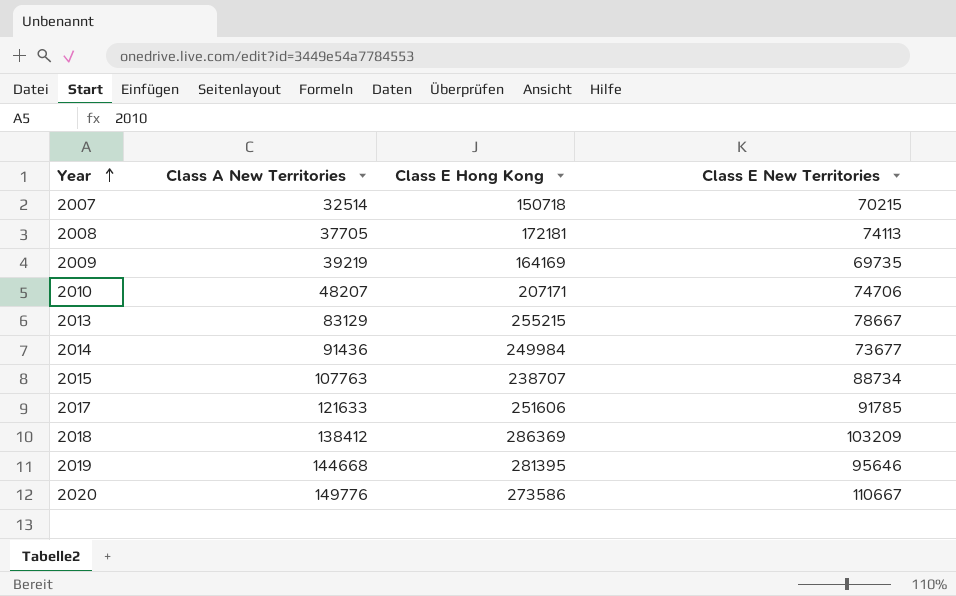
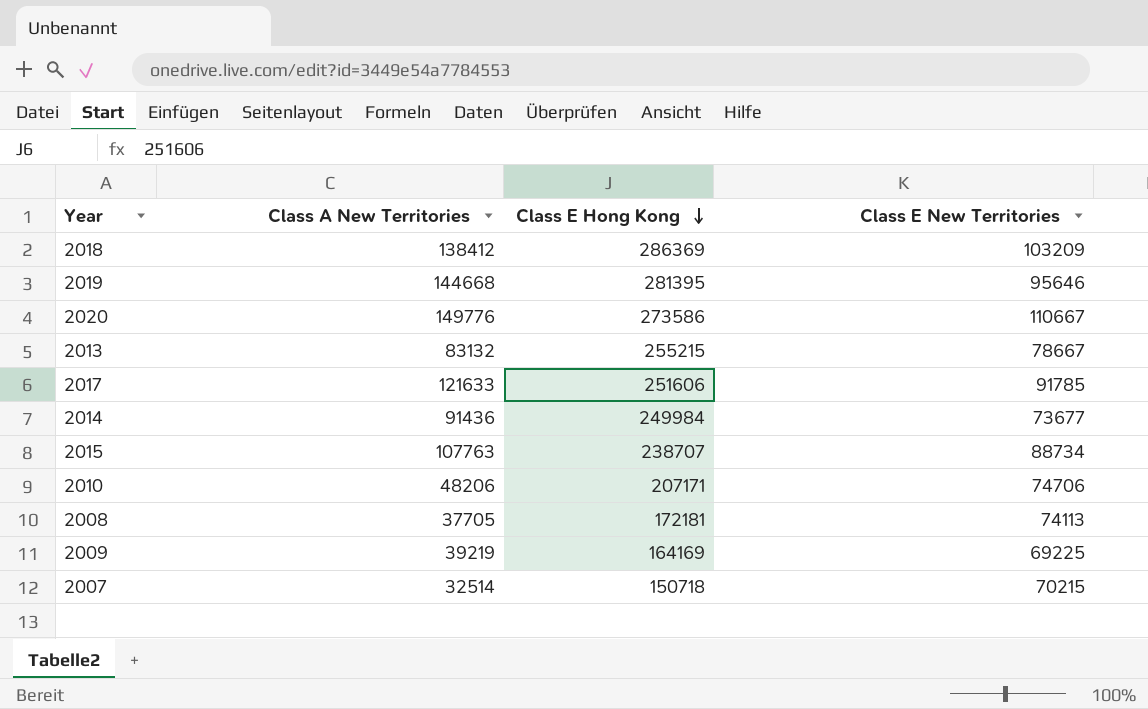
row order: Year ascending -> Class E Hong Kong descending
2013 | Class A New Territories: 83129 -> 83132
2010 | Class A New Territories: 48207 -> 48206
2009 | Class E New Territories: 69735 -> 69225

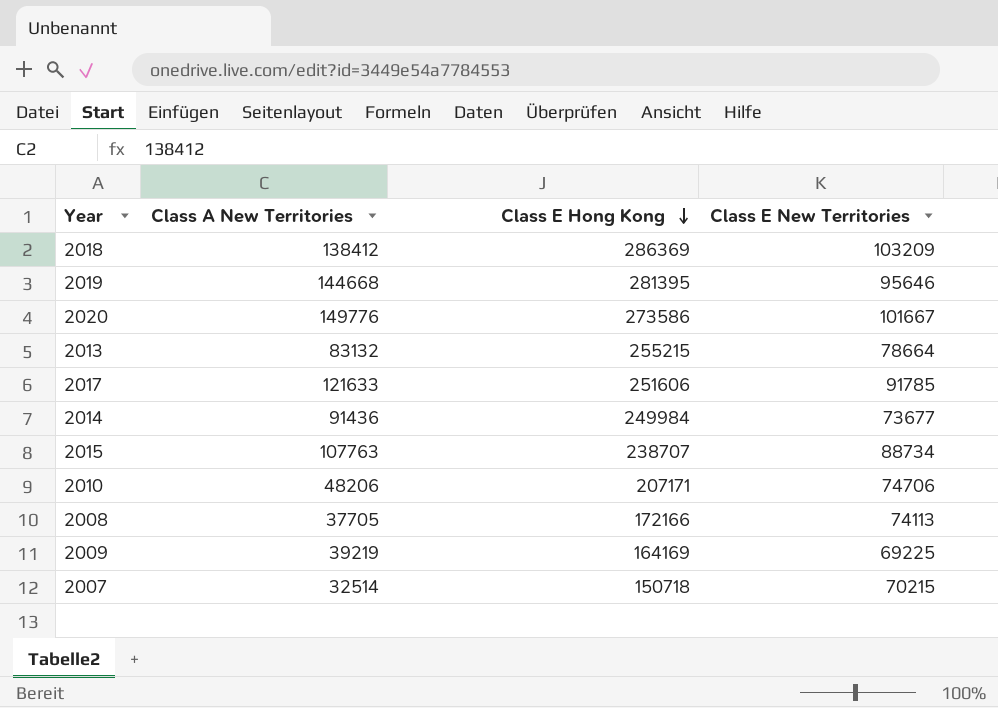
2020 | Class E New Territories: 110667 -> 101667
2013 | Class E New Territories: 78667 -> 78664
2008 | Class E Hong Kong: 172181 -> 172166

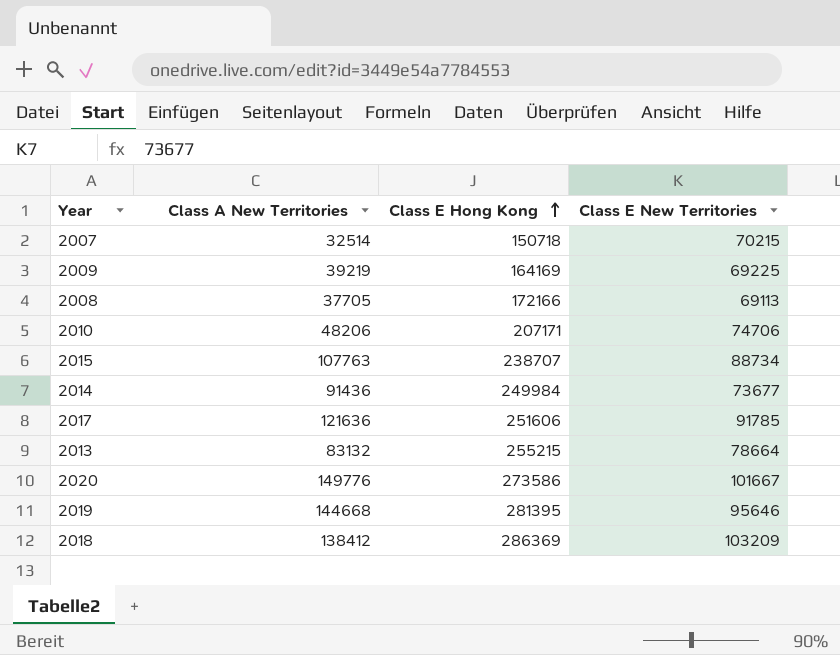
row order: Class E Hong Kong descending -> Class E Hong Kong ascending
2008 | Class E New Territories: 74113 -> 69113
2017 | Class A New Territories: 121633 -> 121636

